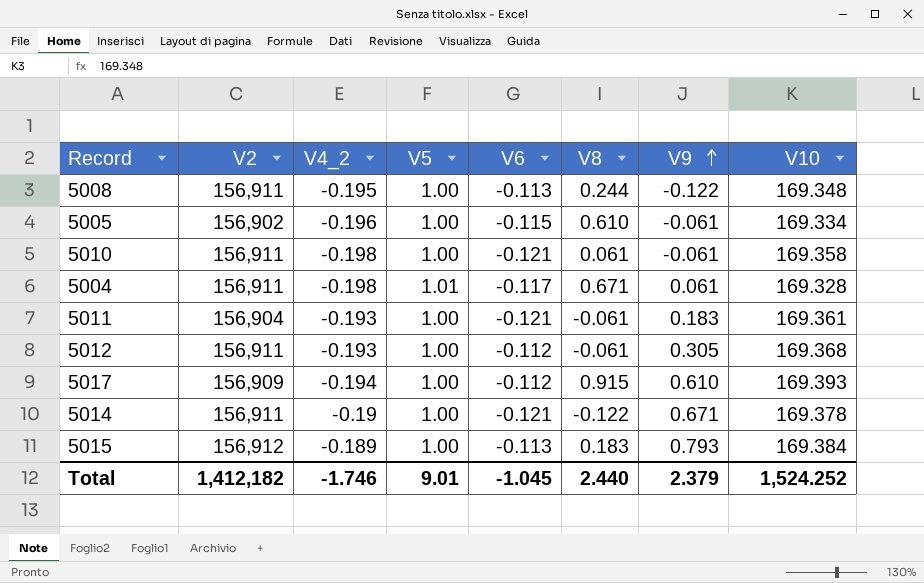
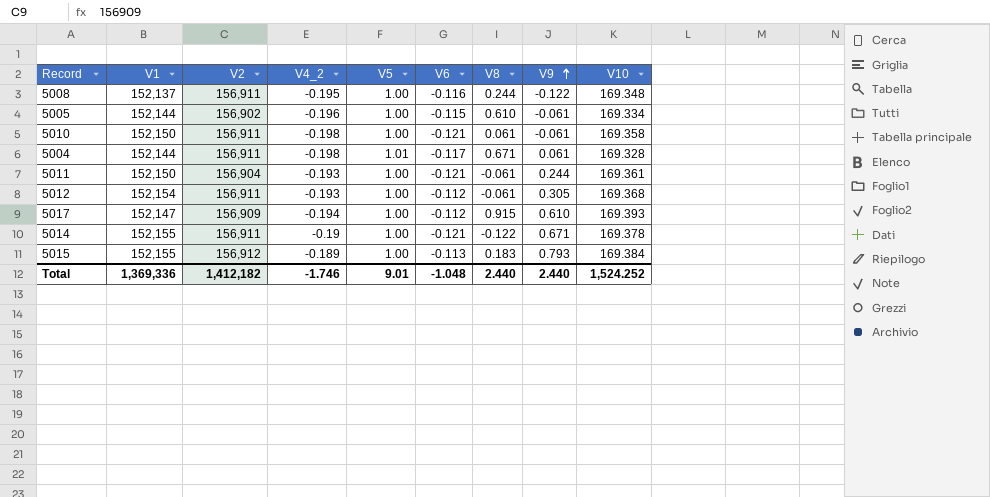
column V1 | position: none -> 2
5008 | V6: -0.113 -> -0.116
5011 | V9: 0.183 -> 0.244
Total | V6: -1.045 -> -1.048
Total | V9: 2.379 -> 2.440

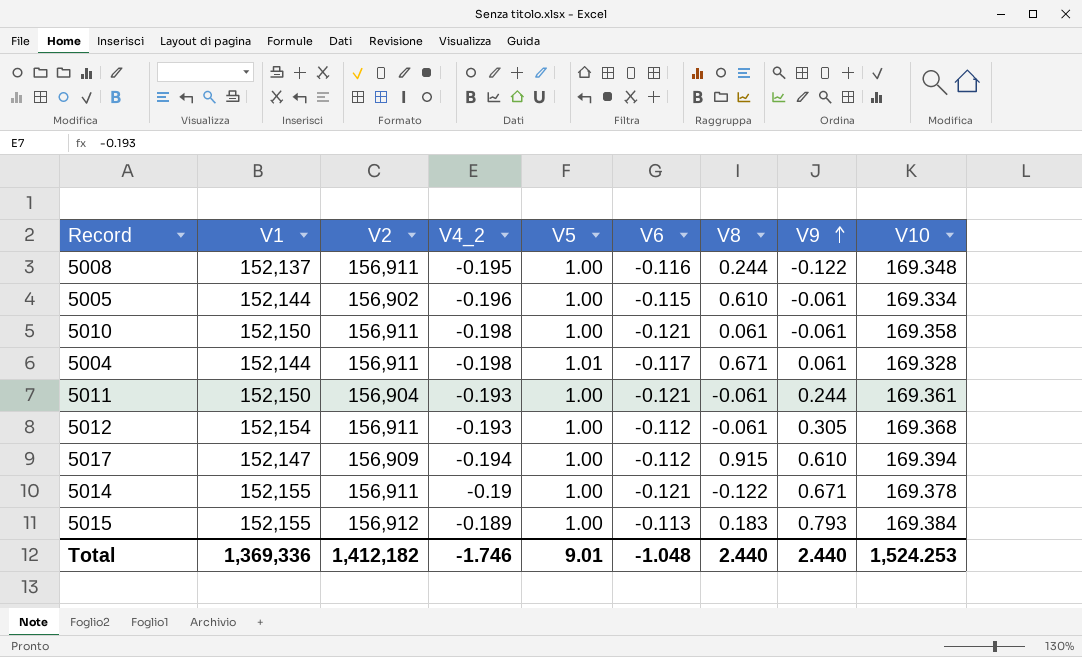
5017 | V10: 169.393 -> 169.394
Total | V10: 1,524.252 -> 1,524.253

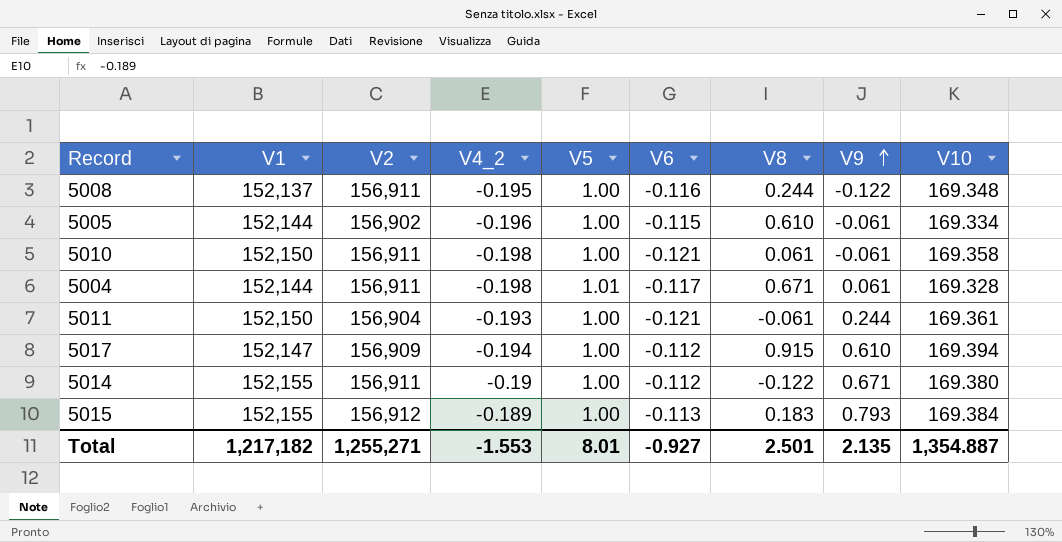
row 5012: 152,154 | 156,911 | -0.193 | 1.00 | -0.112 | -0.061 | 0.305 | 169.368 -> none
5014 | V6: -0.121 -> -0.112
5014 | V10: 169.378 -> 169.380
Total | V1: 1,369,336 -> 1,217,182
Total | V2: 1,412,182 -> 1,255,271
Total | V4_2: -1.746 -> -1.553
Total | V5: 9.01 -> 8.01
Total | V6: -1.048 -> -0.927
Total | V8: 2.440 -> 2.501
Total | V9: 2.440 -> 2.135
Total | V10: 1,524.253 -> 1,354.887

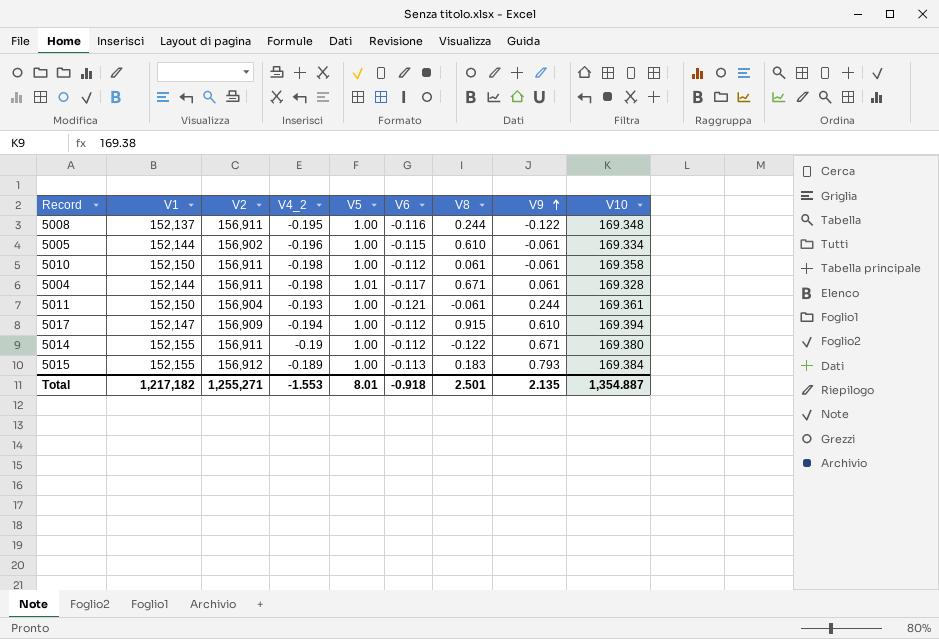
5010 | V6: -0.121 -> -0.112
Total | V6: -0.927 -> -0.918

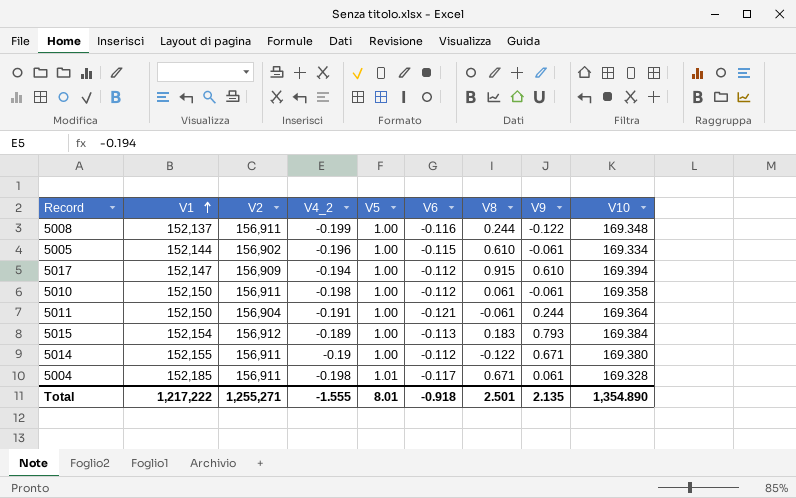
row order: V9 ascending -> V1 ascending
5008 | V4_2: -0.195 -> -0.199
5011 | V4_2: -0.193 -> -0.191
5011 | V10: 169.361 -> 169.364
5015 | V1: 152,155 -> 152,154
5004 | V1: 152,144 -> 152,185
Total | V1: 1,217,182 -> 1,217,222
Total | V4_2: -1.553 -> -1.555
Total | V10: 1,354.887 -> 1,354.890

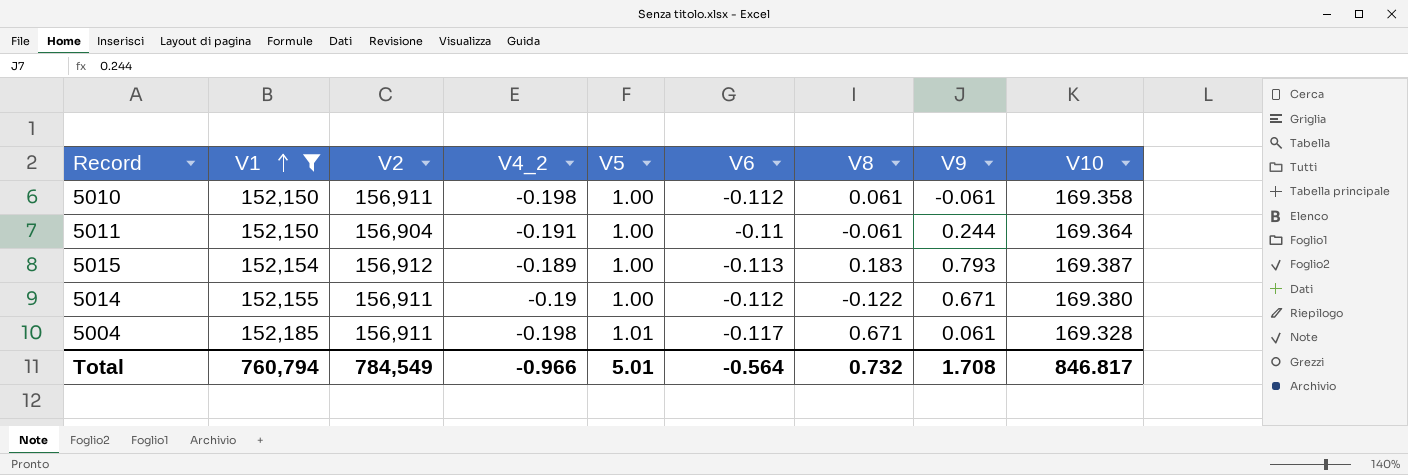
filter: none -> V1 >= 152,150
5011 | V6: -0.121 -> -0.11
5015 | V10: 169.384 -> 169.387
Total | V1: 1,217,222 -> 760,794
Total | V2: 1,255,271 -> 784,549
Total | V4_2: -1.555 -> -0.966
Total | V5: 8.01 -> 5.01
Total | V6: -0.918 -> -0.564
Total | V8: 2.501 -> 0.732
Total | V9: 2.135 -> 1.708
Total | V10: 1,354.890 -> 846.817

